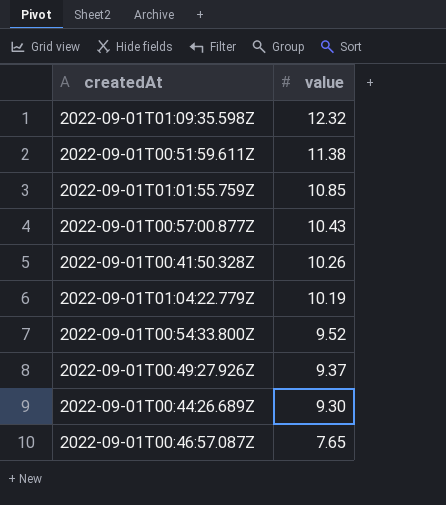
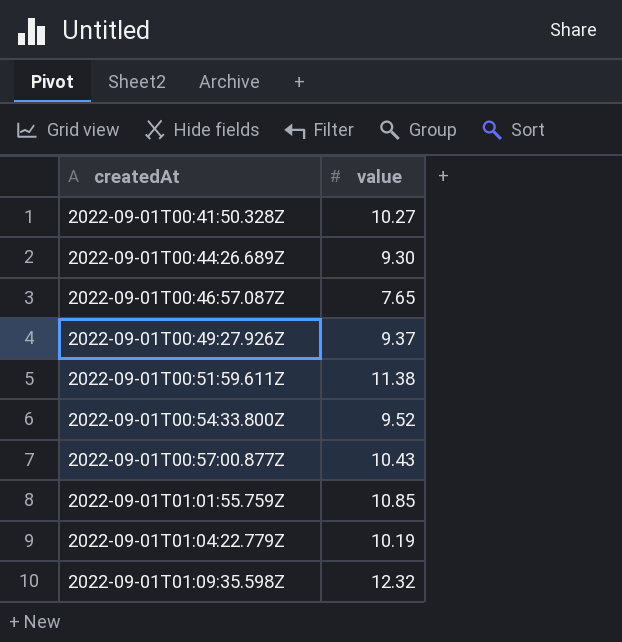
row order: value descending -> createdAt ascending
2022-09-01T00:41:50.328Z | value: 10.26 -> 10.27

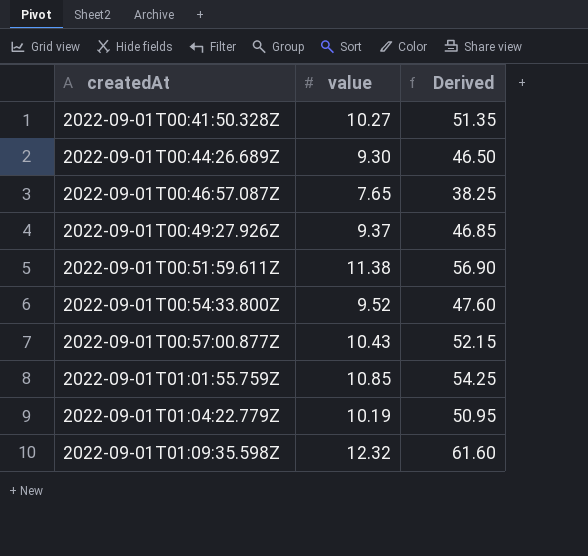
column Derived | formula: none -> [value] * 5

